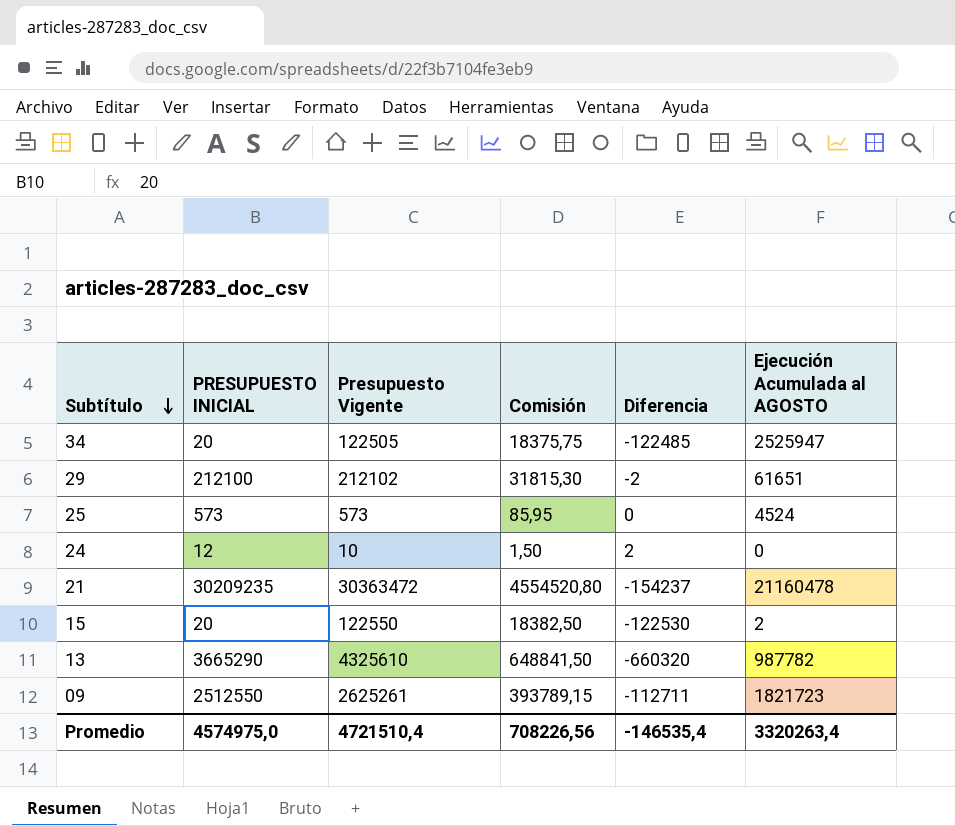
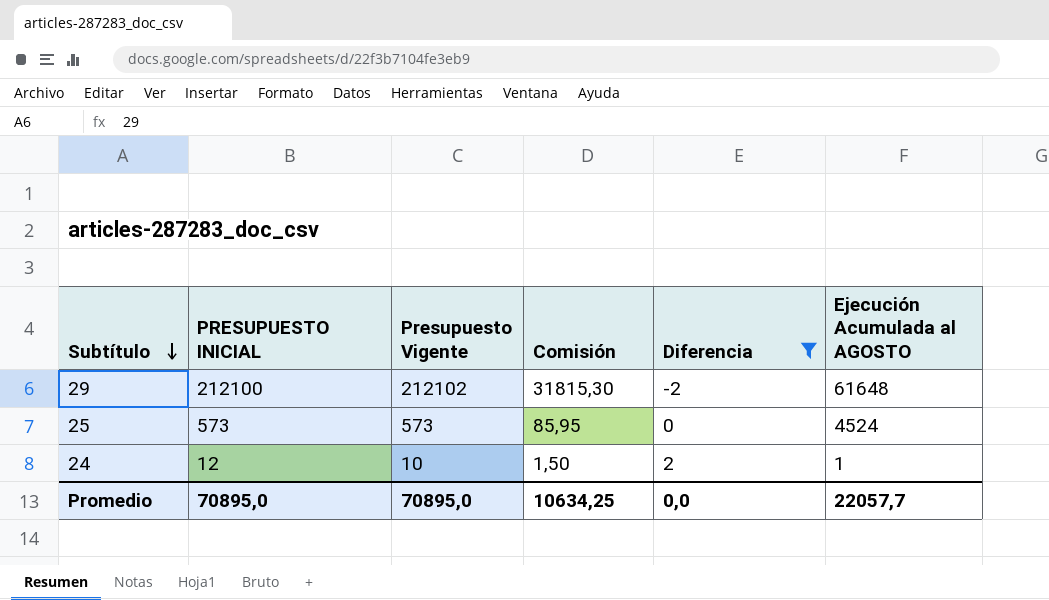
filter: none -> Diferencia >= -2
29 | Ejecución Acumulada al AGOSTO: 61651 -> 61648
24 | Ejecución Acumulada al AGOSTO: 0 -> 1
Promedio | PRESUPUESTO INICIAL: 4574975,0 -> 70895,0
Promedio | Presupuesto Vigente: 4721510,4 -> 70895,0
Promedio | Comisión: 708226,56 -> 10634,25
Promedio | Diferencia: -146535,4 -> 0,0
Promedio | Ejecución Acumulada al AGOSTO: 3320263,4 -> 22057,7

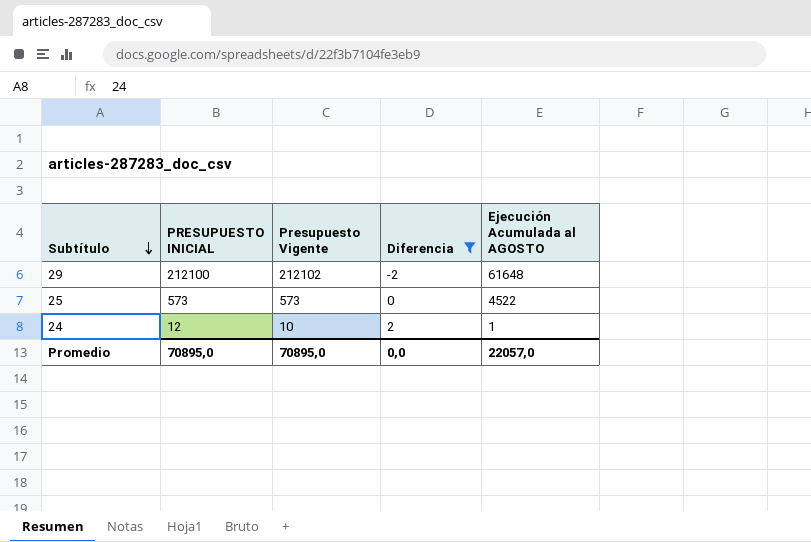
column Comisión | formula: [Presupuesto Vigente] * 0,15 -> none
25 | Ejecución Acumulada al AGOSTO: 4524 -> 4522
Promedio | Ejecución Acumulada al AGOSTO: 22057,7 -> 22057,0

